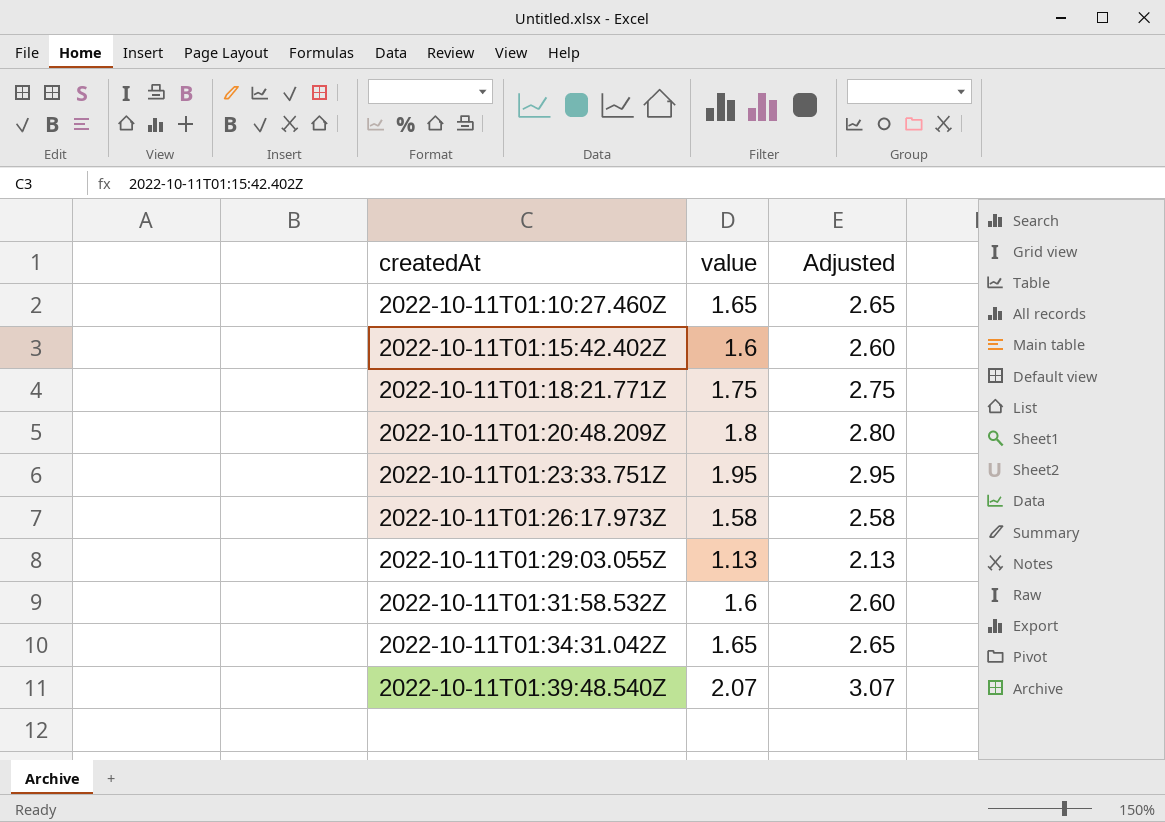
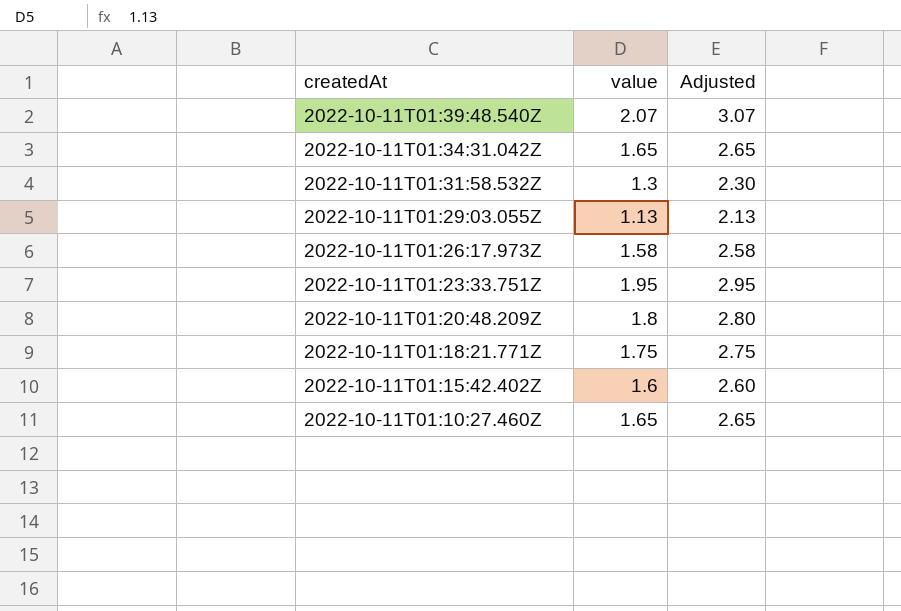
row order: createdAt ascending -> createdAt descending
2022-10-11T01:31:58.532Z | value: 1.6 -> 1.3
2022-10-11T01:31:58.532Z | Adjusted: 2.60 -> 2.30

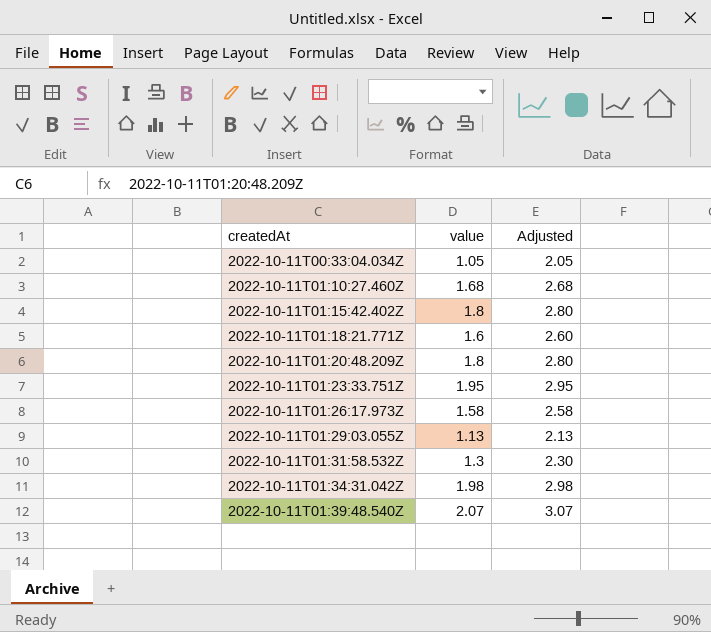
row order: createdAt descending -> createdAt ascending
row 2022-10-11T00:33:04.034Z: none -> 1.05 | 2.05
2022-10-11T01:10:27.460Z | value: 1.65 -> 1.68
2022-10-11T01:10:27.460Z | Adjusted: 2.65 -> 2.68
2022-10-11T01:15:42.402Z | value: 1.6 -> 1.8
2022-10-11T01:15:42.402Z | Adjusted: 2.60 -> 2.80
2022-10-11T01:18:21.771Z | value: 1.75 -> 1.6
2022-10-11T01:18:21.771Z | Adjusted: 2.75 -> 2.60
2022-10-11T01:34:31.042Z | value: 1.65 -> 1.98
2022-10-11T01:34:31.042Z | Adjusted: 2.65 -> 2.98

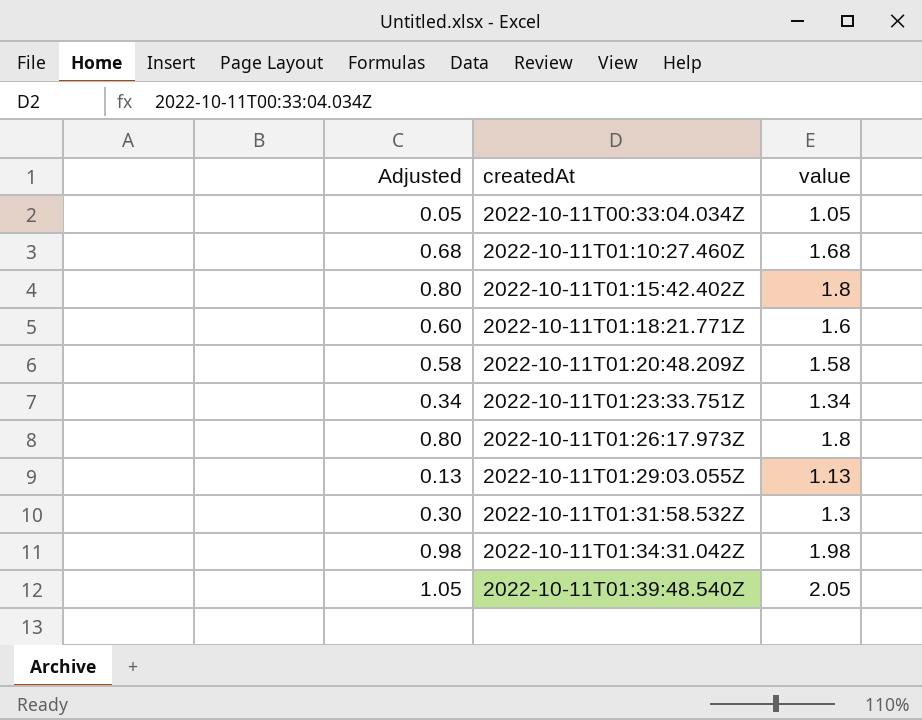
column Adjusted | formula: [value] + 1 -> [value] - 1
column Adjusted | position: 3 -> 1
2022-10-11T01:20:48.209Z | value: 1.8 -> 1.58
2022-10-11T01:23:33.751Z | value: 1.95 -> 1.34
2022-10-11T01:26:17.973Z | value: 1.58 -> 1.8
2022-10-11T01:39:48.540Z | value: 2.07 -> 2.05

